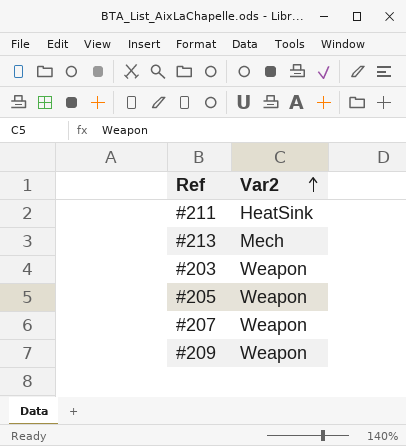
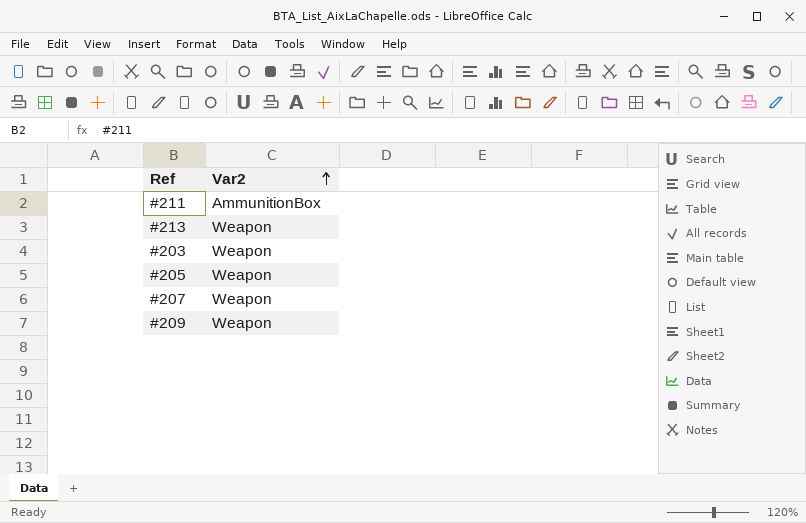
#211 | Var2: HeatSink -> AmmunitionBox
#213 | Var2: Mech -> Weapon

